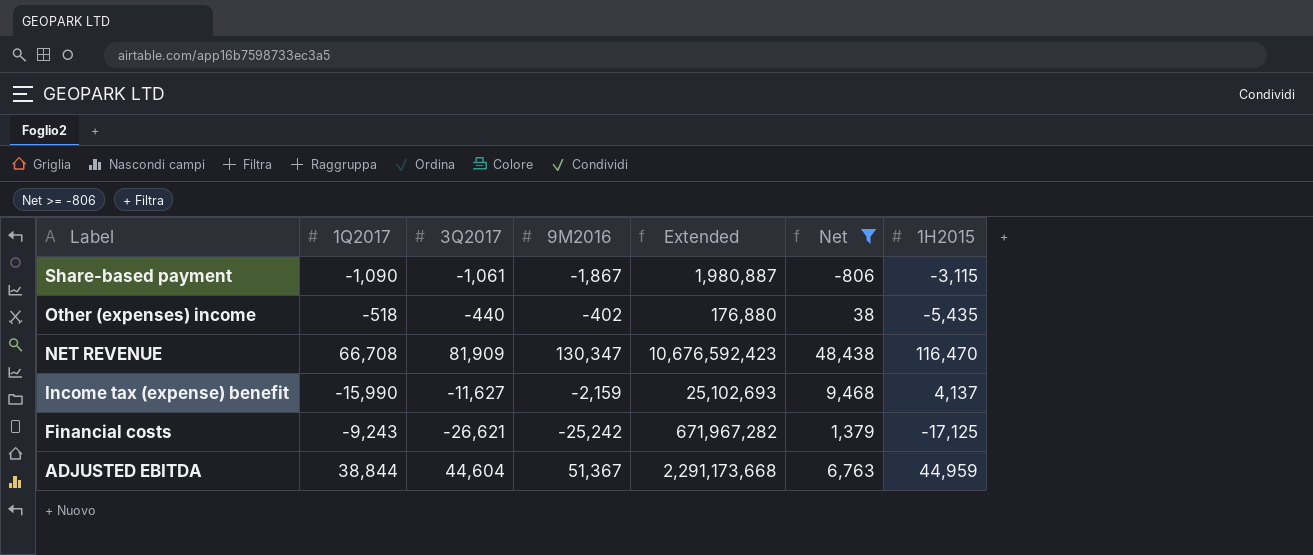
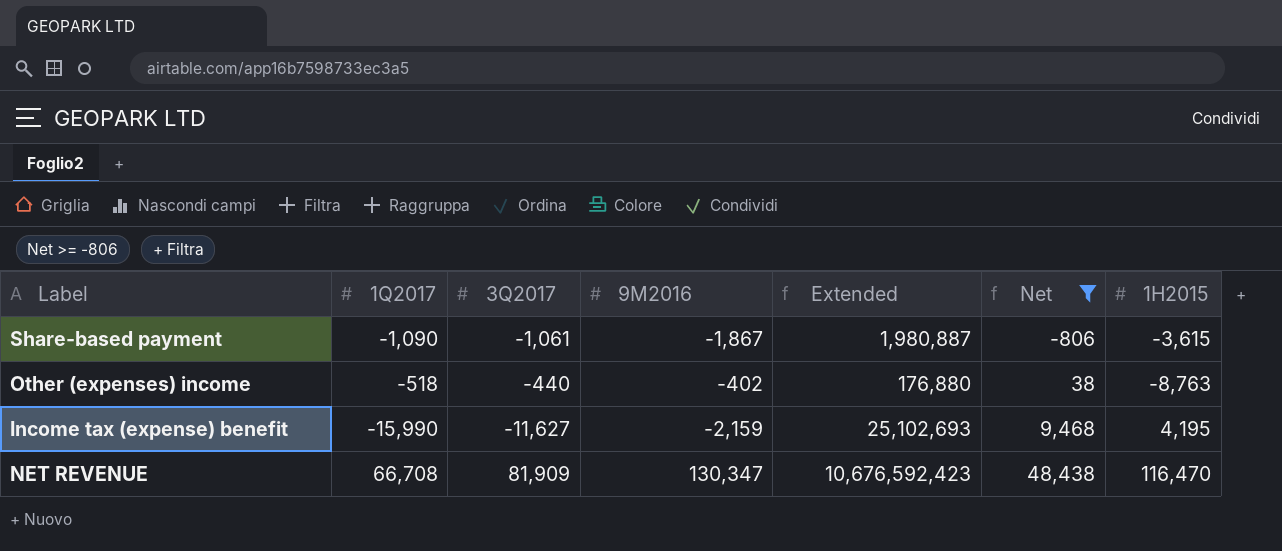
row order: Label descending -> Net ascending
row Financial costs: -9,243 | -26,621 | -25,242 | 671,967,282 | 1,379 | -17,125 -> none
row ADJUSTED EBITDA: 38,844 | 44,604 | 51,367 | 2,291,173,668 | 6,763 | 44,959 -> none
Share-based payment | 1H2015: -3,115 -> -3,615
Other (expenses) income | 1H2015: -5,435 -> -8,763
Income tax (expense) benefit | 1H2015: 4,137 -> 4,195

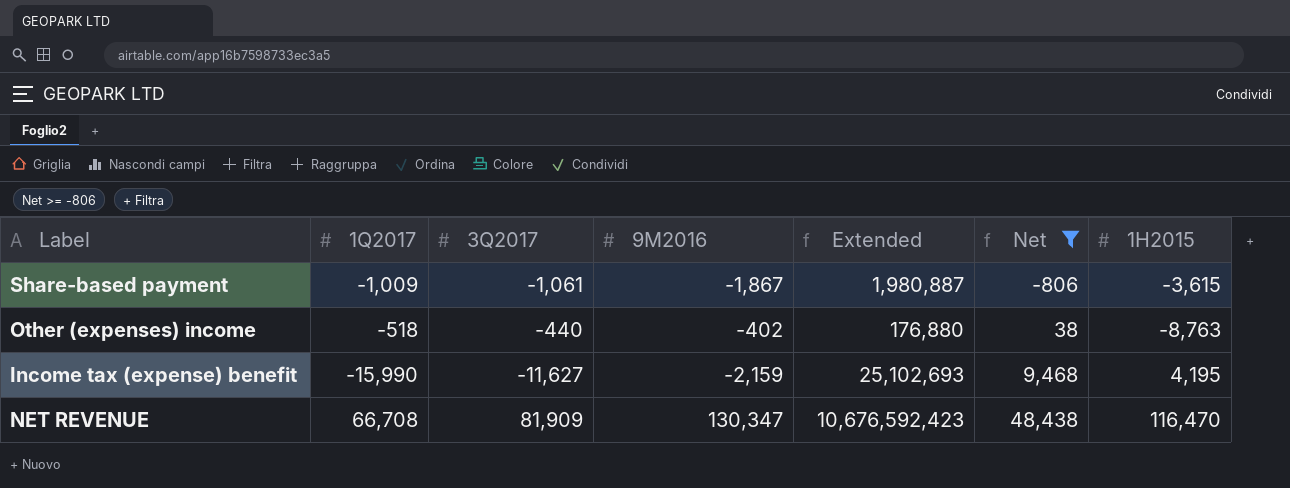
Share-based payment | 1Q2017: -1,090 -> -1,009

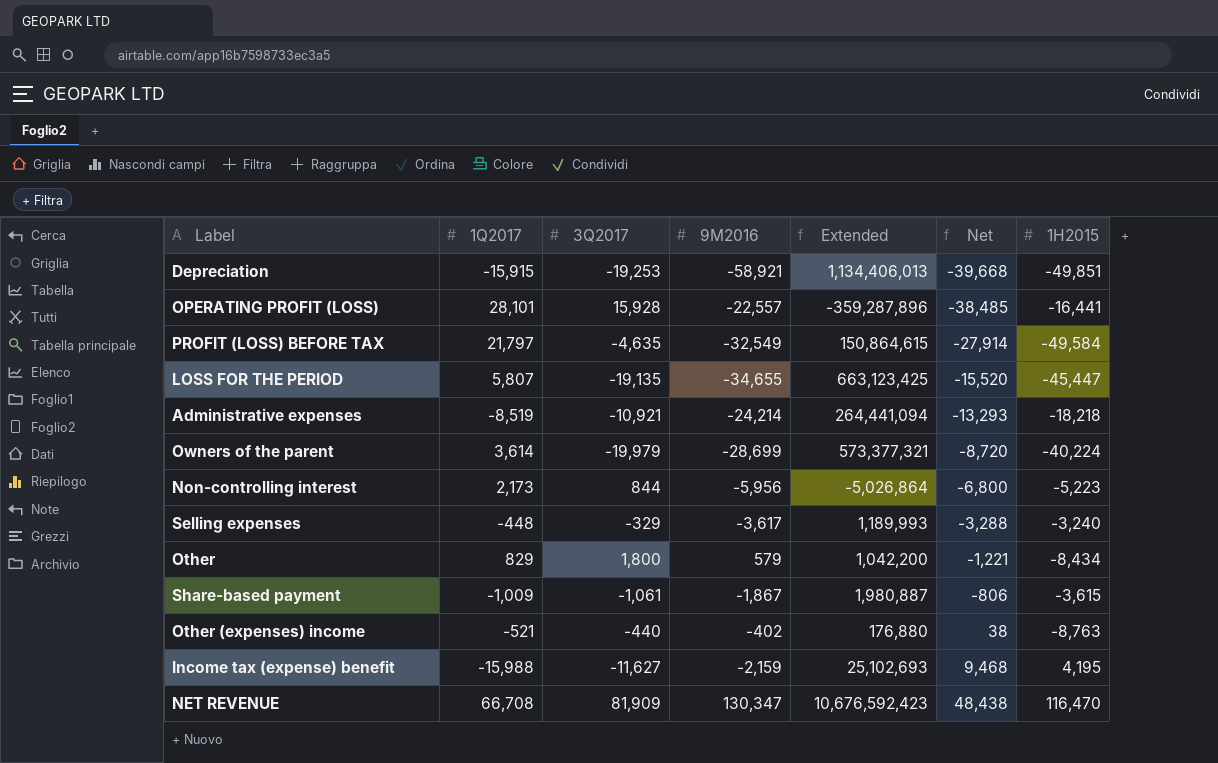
filter: Net >= -806 -> none
Other (expenses) income | 1Q2017: -518 -> -521
Income tax (expense) benefit | 1Q2017: -15,990 -> -15,988

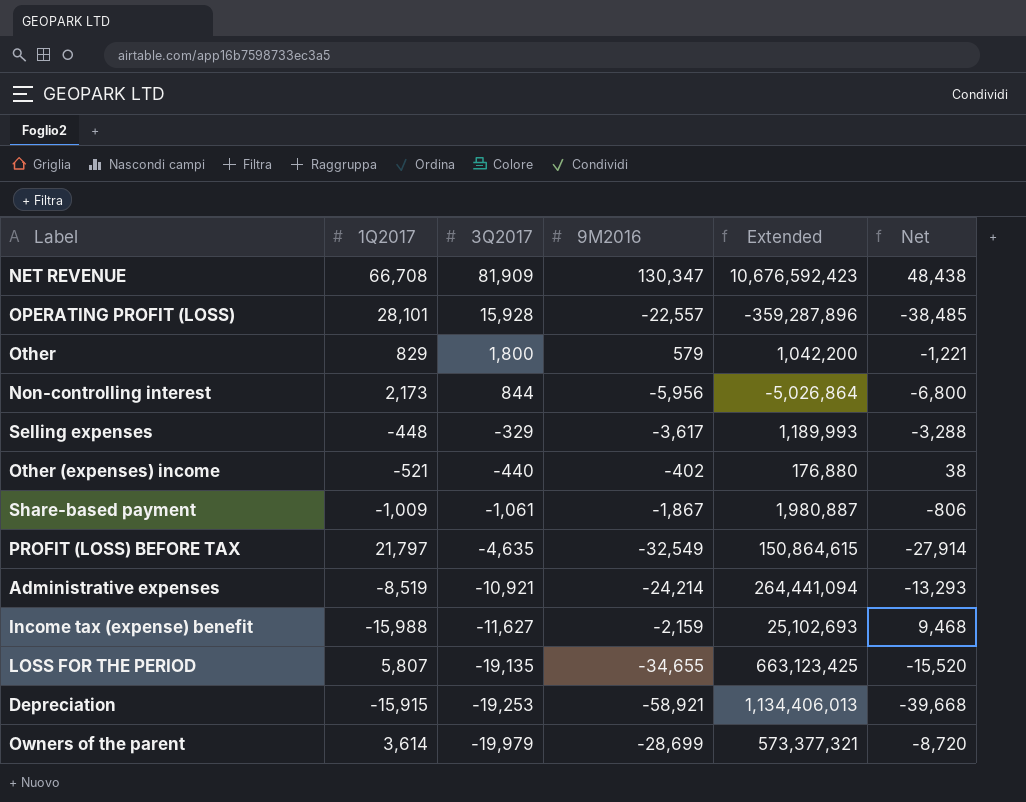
row order: Net ascending -> 3Q2017 descending
column 1H2015 | position: 7 -> none

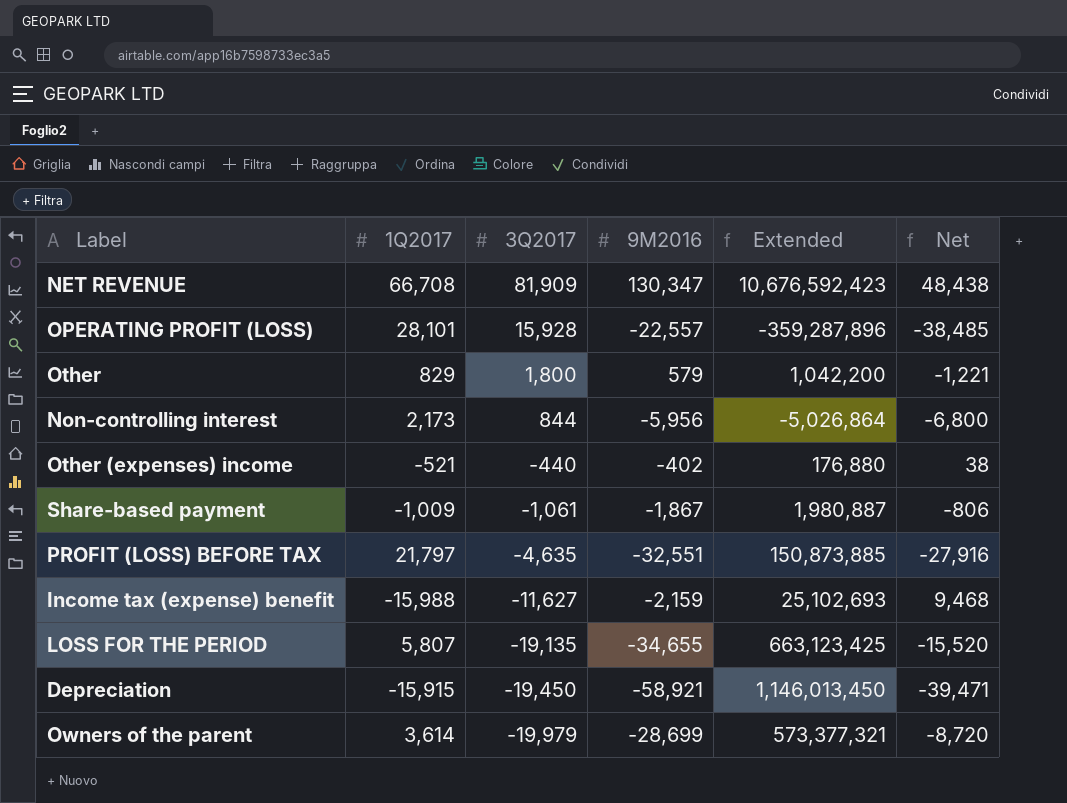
row Selling expenses: -448 | -329 | -3,617 | 1,189,993 | -3,288 -> none
row Administrative expenses: -8,519 | -10,921 | -24,214 | 264,441,094 | -13,293 -> none
PROFIT (LOSS) BEFORE TAX | 9M2016: -32,549 -> -32,551
PROFIT (LOSS) BEFORE TAX | Extended: 150,864,615 -> 150,873,885
PROFIT (LOSS) BEFORE TAX | Net: -27,914 -> -27,916
Depreciation | 3Q2017: -19,253 -> -19,450
Depreciation | Extended: 1,134,406,013 -> 1,146,013,450
Depreciation | Net: -39,668 -> -39,471

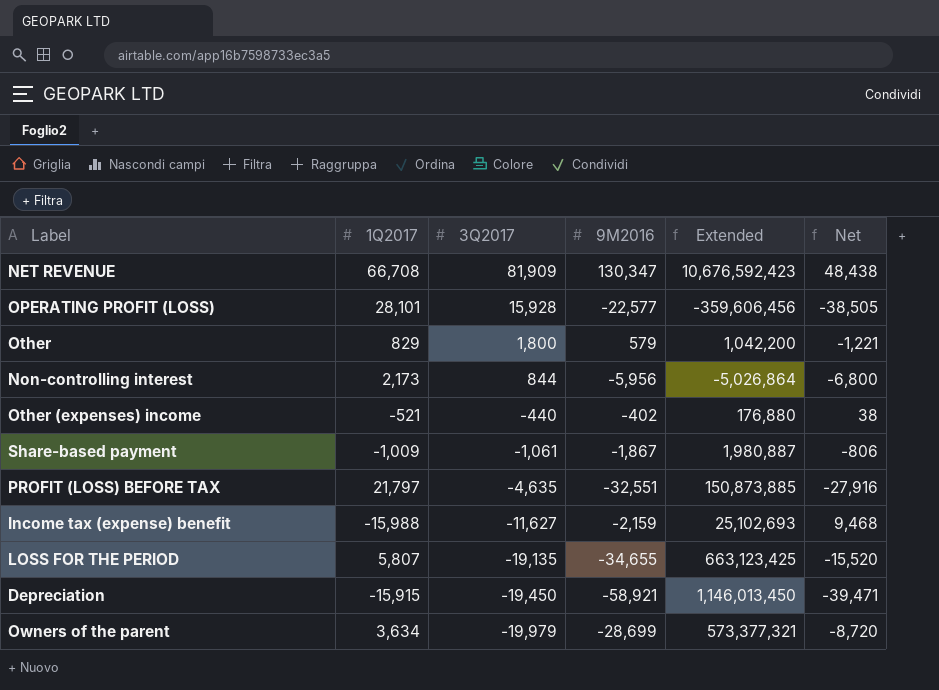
OPERATING PROFIT (LOSS) | 9M2016: -22,557 -> -22,577
OPERATING PROFIT (LOSS) | Extended: -359,287,896 -> -359,606,456
OPERATING PROFIT (LOSS) | Net: -38,485 -> -38,505
Owners of the parent | 1Q2017: 3,614 -> 3,634

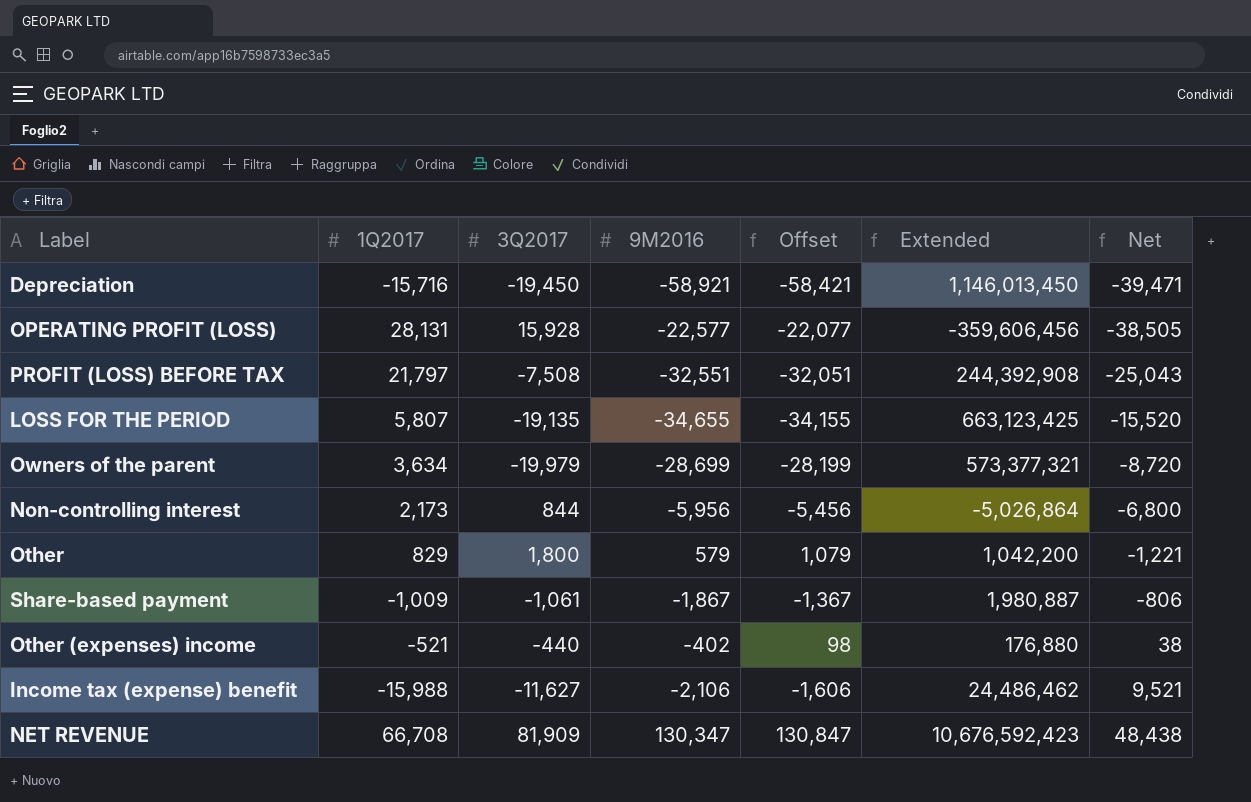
row order: 3Q2017 descending -> Net ascending
column Offset | formula: none -> [9M2016] + 500
Depreciation | 1Q2017: -15,915 -> -15,716
OPERATING PROFIT (LOSS) | 1Q2017: 28,101 -> 28,131
PROFIT (LOSS) BEFORE TAX | 3Q2017: -4,635 -> -7,508
PROFIT (LOSS) BEFORE TAX | Extended: 150,873,885 -> 244,392,908
PROFIT (LOSS) BEFORE TAX | Net: -27,916 -> -25,043
Income tax (expense) benefit | 9M2016: -2,159 -> -2,106
Income tax (expense) benefit | Extended: 25,102,693 -> 24,486,462
Income tax (expense) benefit | Net: 9,468 -> 9,521

